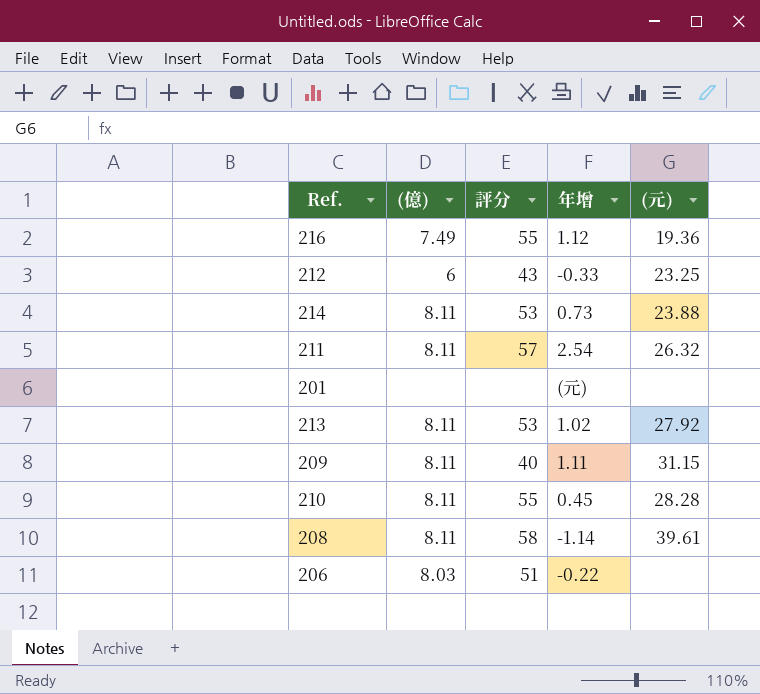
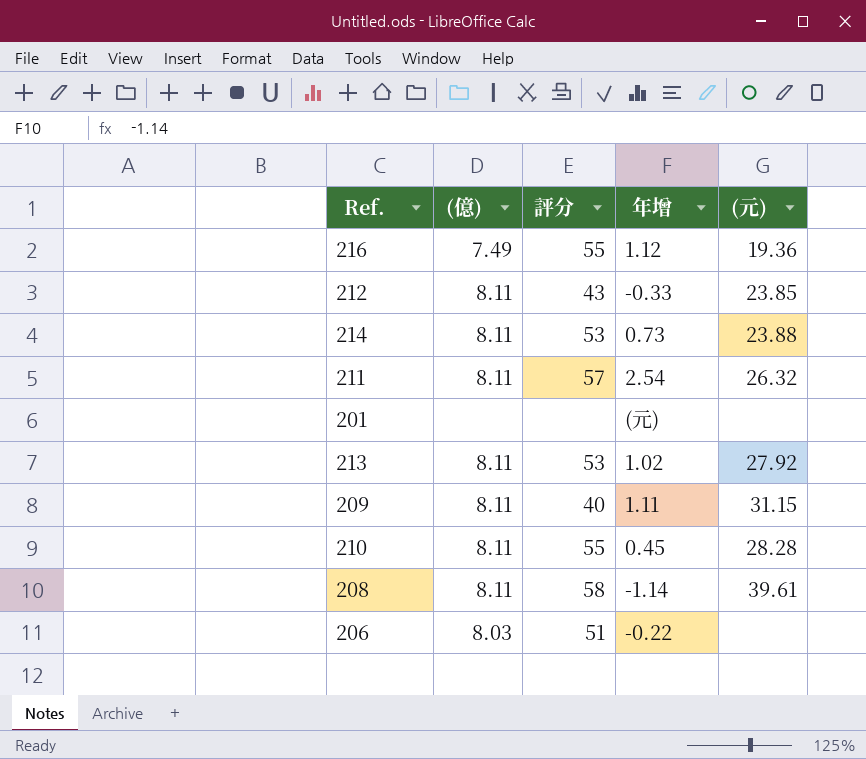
212 | (億): 6 -> 8.11
212 | (元): 23.25 -> 23.85

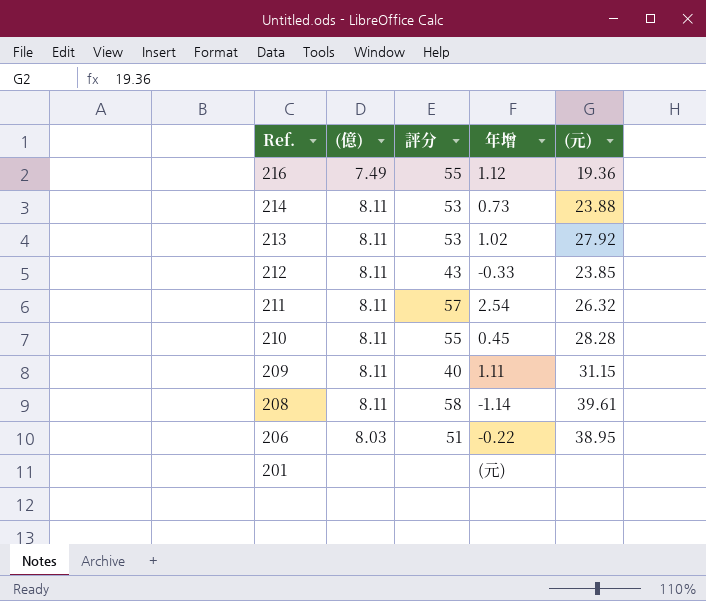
row order: none -> Ref. descending
206 | (元): none -> 38.95

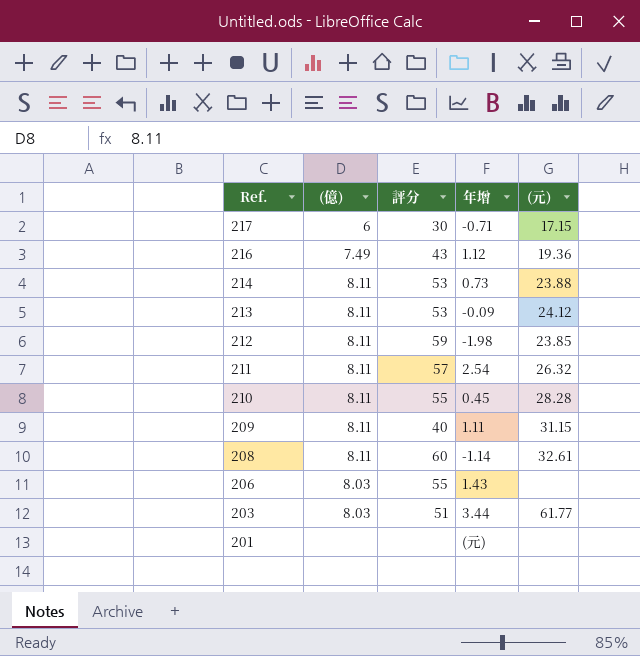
row 217: none -> 6 | 30 | -0.71 | 17.15
216 | 評分: 55 -> 43
213 | 年增: 1.02 -> -0.09
213 | (元): 27.92 -> 24.12
212 | 評分: 43 -> 59
212 | 年增: -0.33 -> -1.98
208 | 評分: 58 -> 60
208 | (元): 39.61 -> 32.61
206 | 評分: 51 -> 55
206 | 年增: -0.22 -> 1.43
206 | (元): 38.95 -> none
row 203: none -> 8.03 | 51 | 3.44 | 61.77

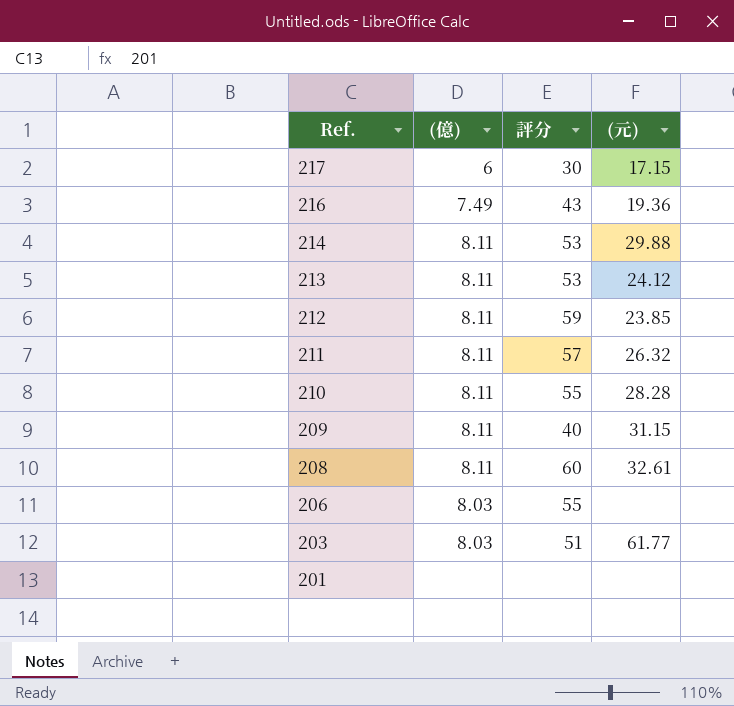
column 年增 | position: 4 -> none
214 | (元): 23.88 -> 29.88

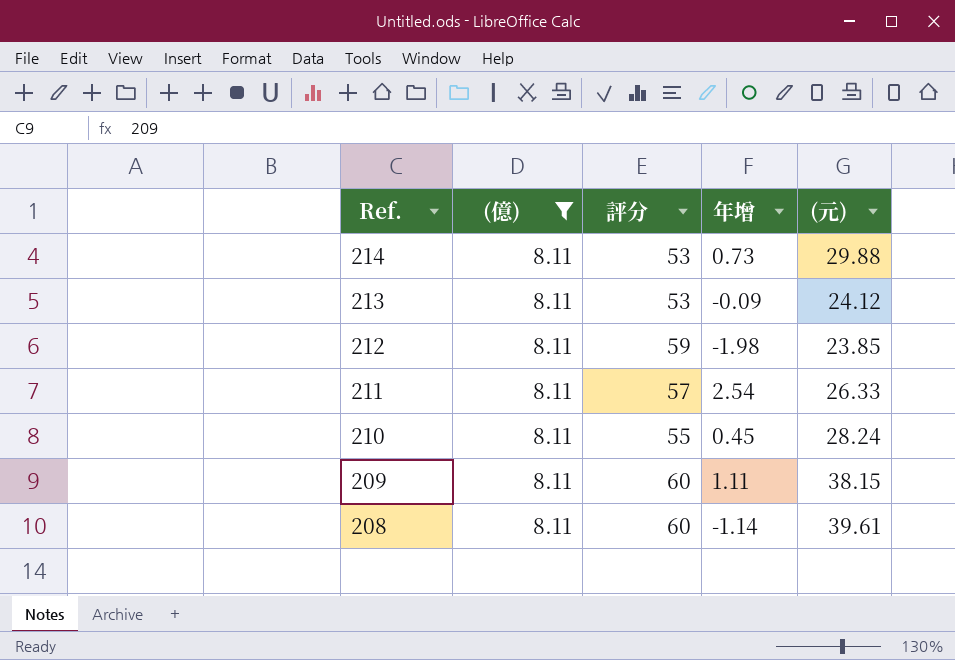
filter: none -> (億) = 8.11
column 年增 | position: none -> 4
211 | (元): 26.32 -> 26.33
210 | (元): 28.28 -> 28.24
209 | 評分: 40 -> 60
209 | (元): 31.15 -> 38.15
208 | (元): 32.61 -> 39.61

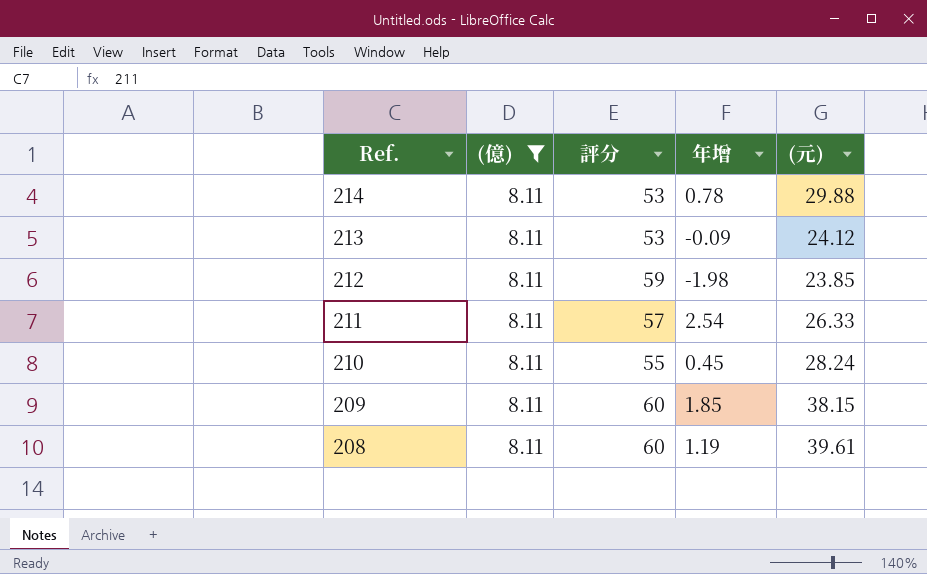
214 | 年增: 0.73 -> 0.78
209 | 年增: 1.11 -> 1.85
208 | 年增: -1.14 -> 1.19

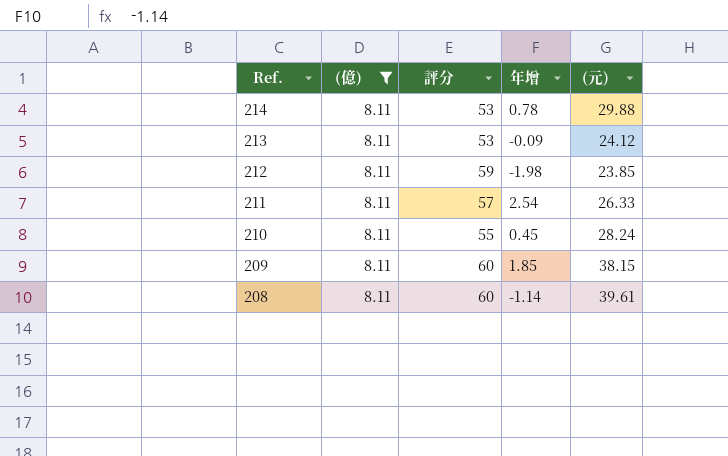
208 | 年增: 1.19 -> -1.14

